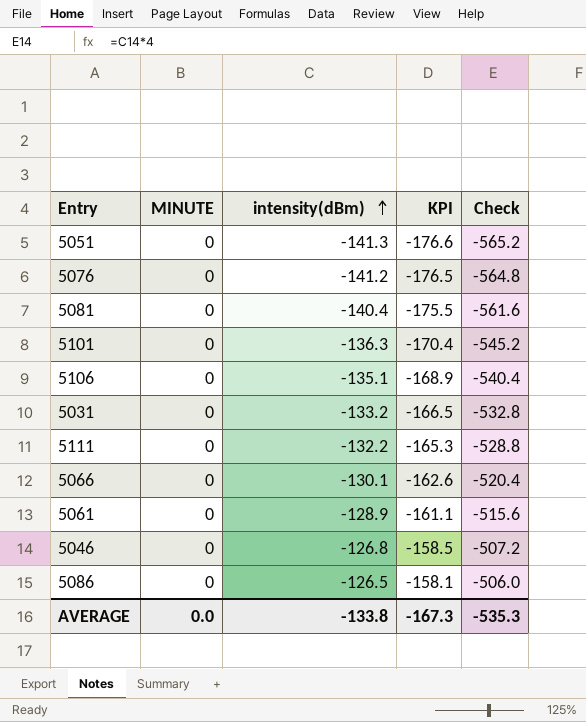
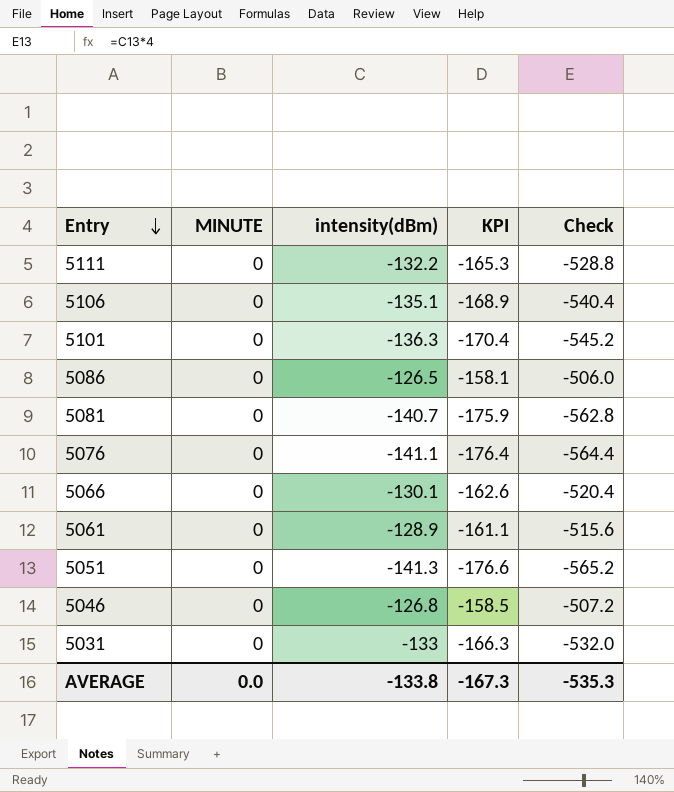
row order: intensity(dBm) ascending -> Entry descending
5081 | intensity(dBm): -140.4 -> -140.7
5081 | KPI: -175.5 -> -175.9
5081 | Check: -561.6 -> -562.8
5076 | intensity(dBm): -141.2 -> -141.1
5076 | KPI: -176.5 -> -176.4
5076 | Check: -564.8 -> -564.4
5031 | intensity(dBm): -133.2 -> -133
5031 | KPI: -166.5 -> -166.3
5031 | Check: -532.8 -> -532.0

